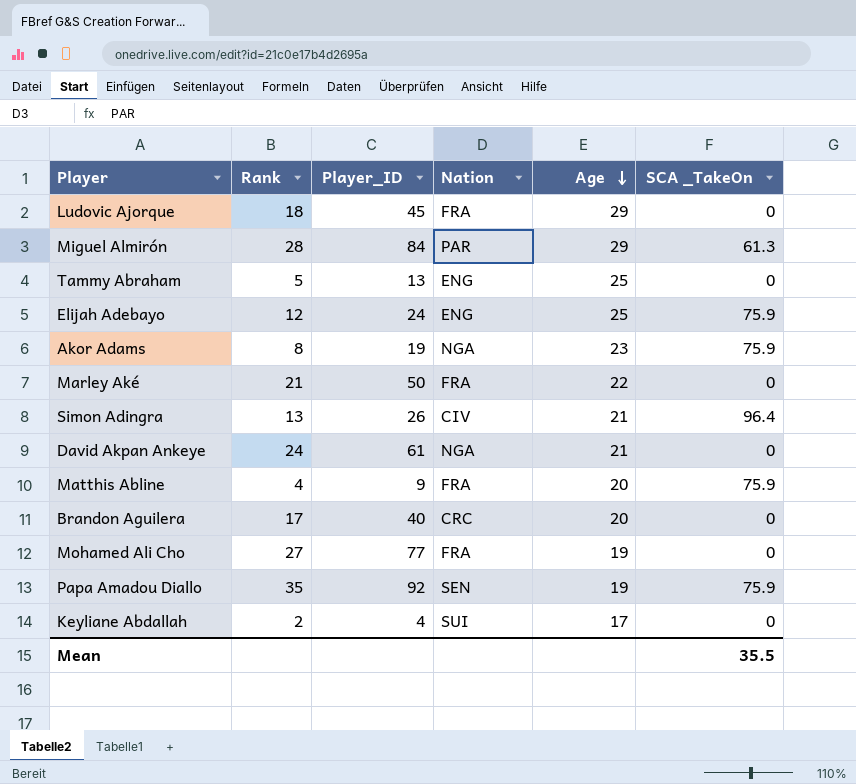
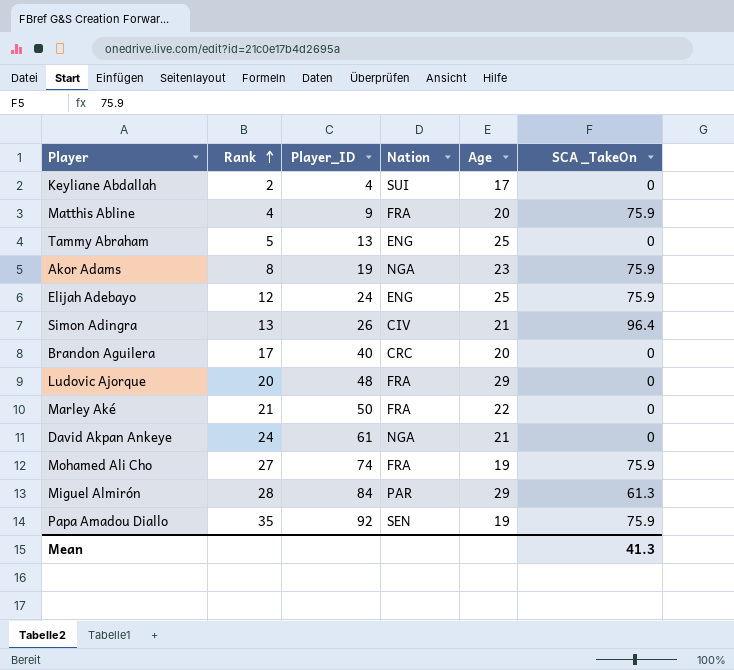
row order: Age descending -> Rank ascending
Ludovic Ajorque | Rank: 18 -> 20
Ludovic Ajorque | Player_ID: 45 -> 48
Mohamed Ali Cho | Player_ID: 77 -> 74
Mohamed Ali Cho | SCA _TakeOn: 0 -> 75.9
Mean | SCA _TakeOn: 35.5 -> 41.3

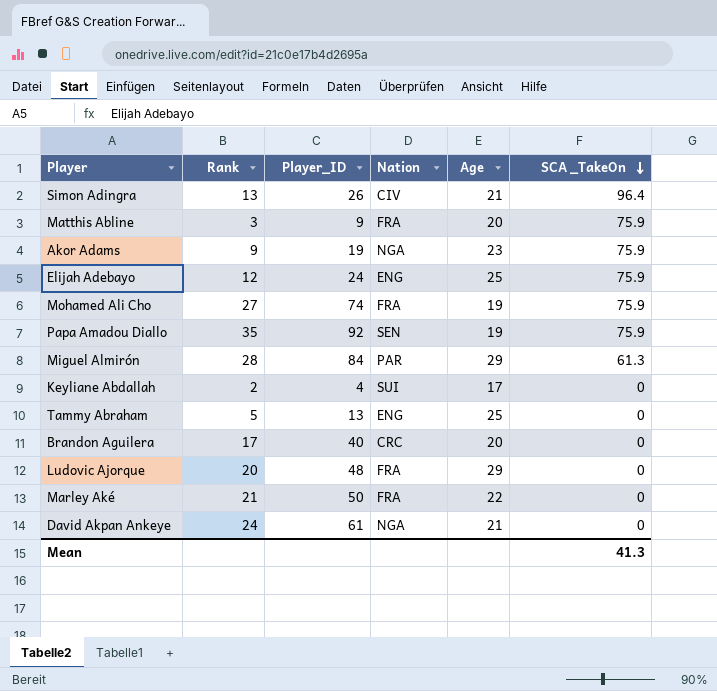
row order: Rank ascending -> SCA _TakeOn descending
Matthis Abline | Rank: 4 -> 3
Akor Adams | Rank: 8 -> 9

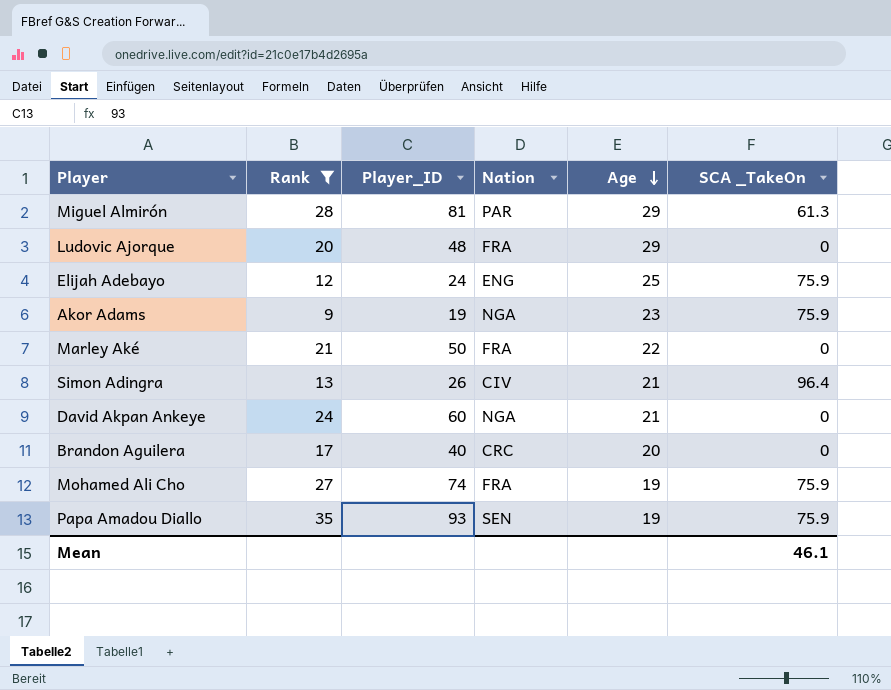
filter: none -> Rank >= 9
row order: SCA _TakeOn descending -> Age descending
Miguel Almirón | Player_ID: 84 -> 81
David Akpan Ankeye | Player_ID: 61 -> 60
Papa Amadou Diallo | Player_ID: 92 -> 93
Mean | SCA _TakeOn: 41.3 -> 46.1

